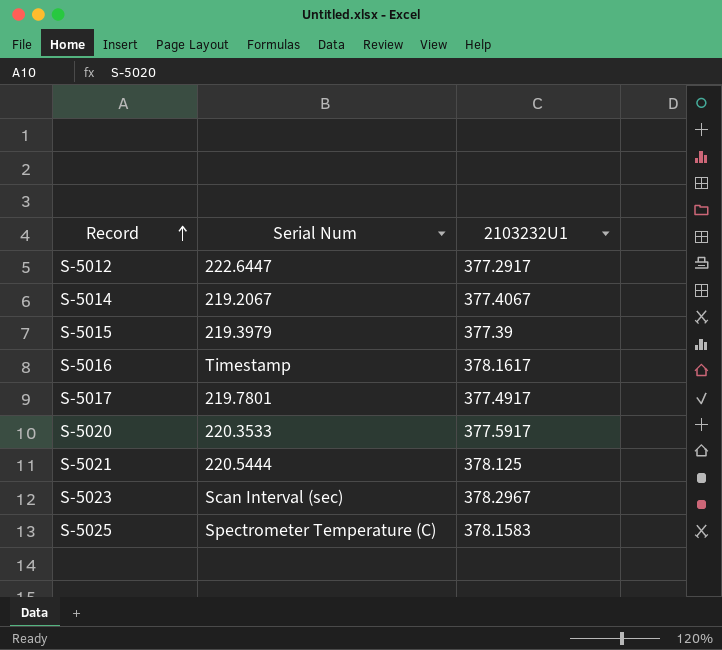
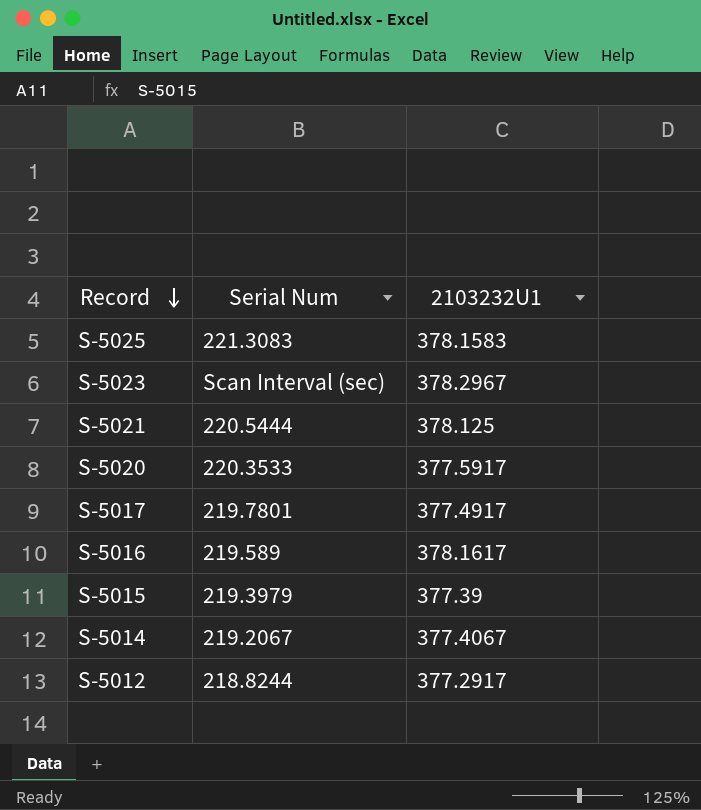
row order: Record ascending -> Record descending
S-5025 | Serial Num: Spectrometer Temperature (C) -> 221.3083
S-5016 | Serial Num: Timestamp -> 219.589
S-5012 | Serial Num: 222.6447 -> 218.8244

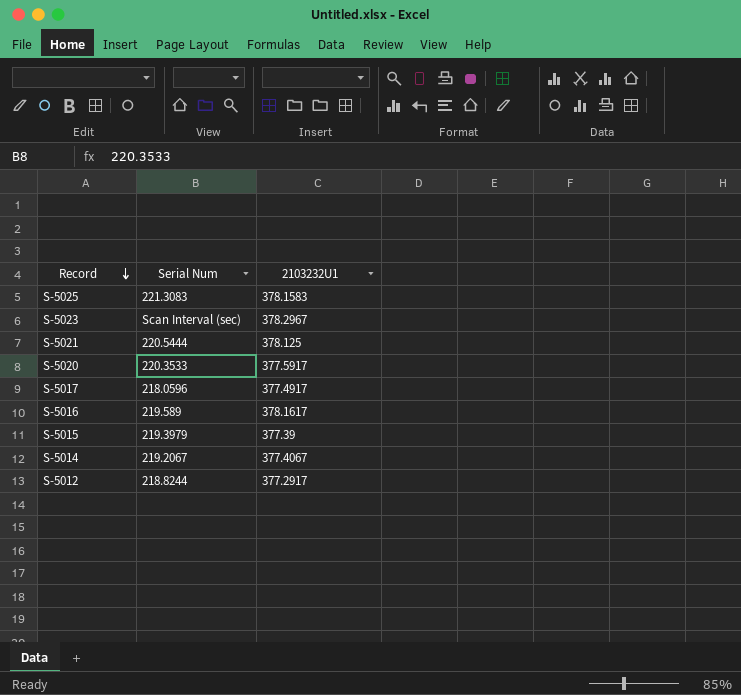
S-5017 | Serial Num: 219.7801 -> 218.0596

